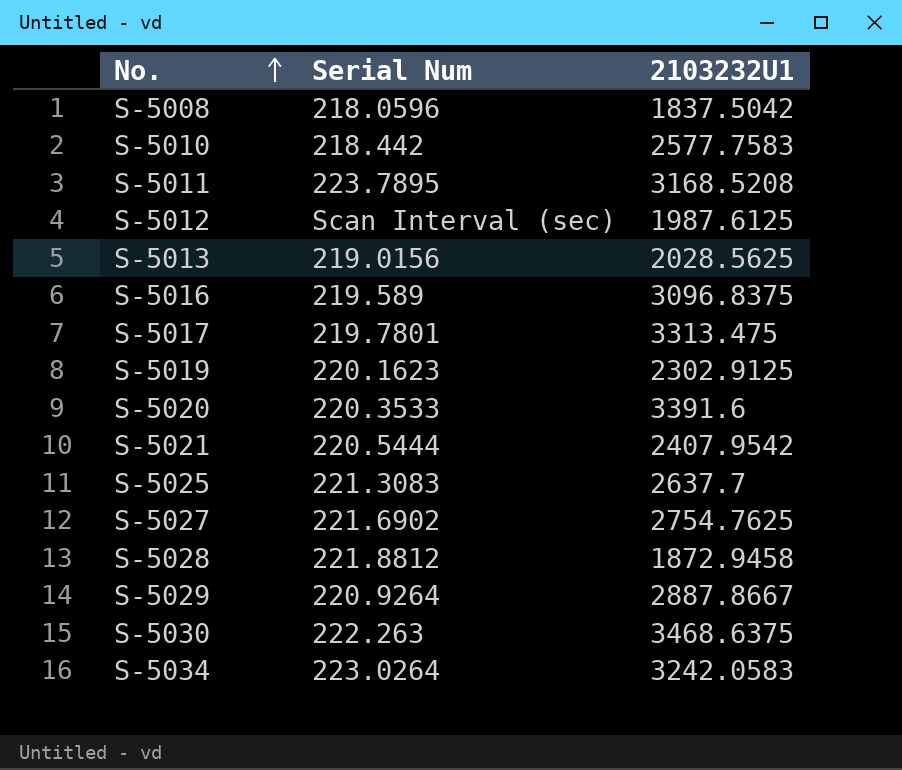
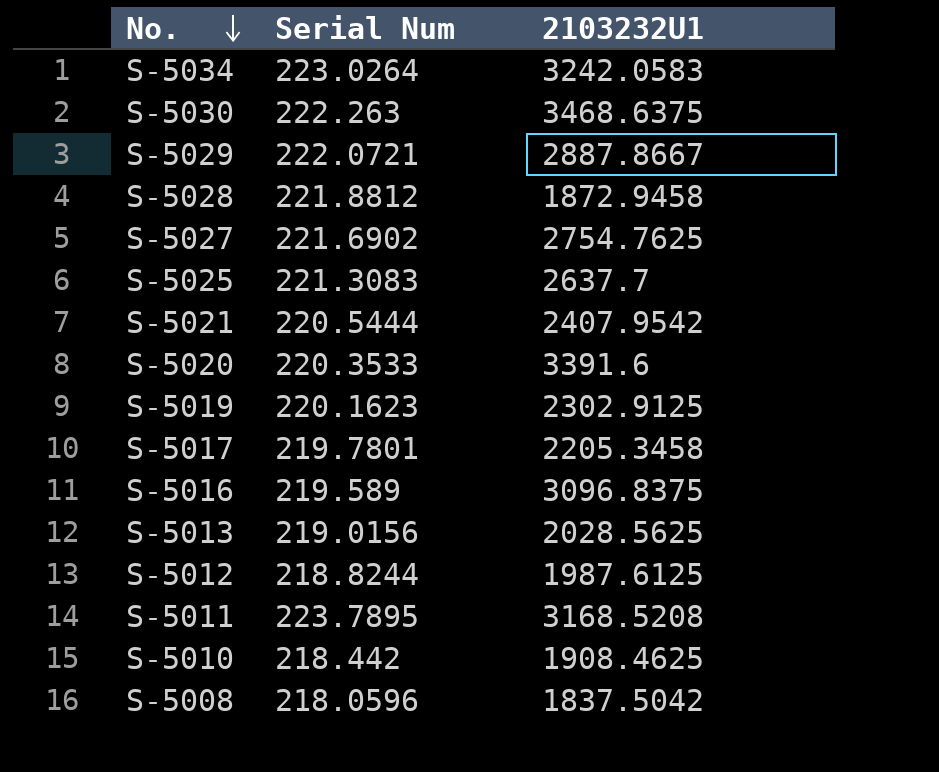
row order: No. ascending -> No. descending
S-5029 | Serial Num: 220.9264 -> 222.0721
S-5017 | 2103232U1: 3313.475 -> 2205.3458
S-5012 | Serial Num: Scan Interval (sec) -> 218.8244
S-5010 | 2103232U1: 2577.7583 -> 1908.4625

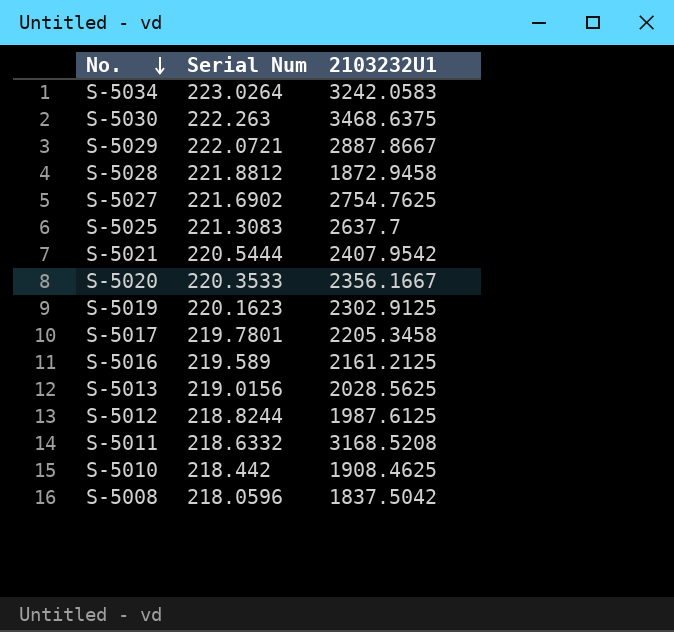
S-5020 | 2103232U1: 3391.6 -> 2356.1667
S-5016 | 2103232U1: 3096.8375 -> 2161.2125
S-5011 | Serial Num: 223.7895 -> 218.6332

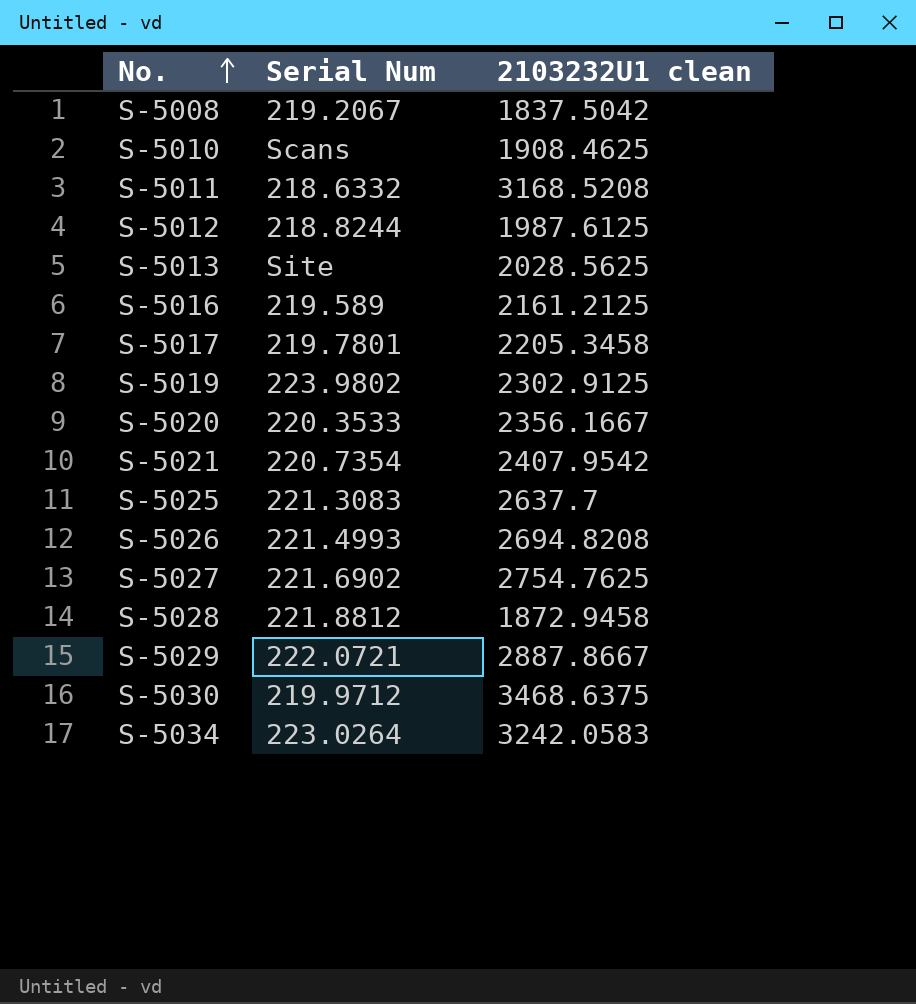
row order: No. descending -> No. ascending
column name: 2103232U1 -> 2103232U1 clean
S-5008 | Serial Num: 218.0596 -> 219.2067
S-5010 | Serial Num: 218.442 -> Scans
S-5013 | Serial Num: 219.0156 -> Site
S-5019 | Serial Num: 220.1623 -> 223.9802
S-5021 | Serial Num: 220.5444 -> 220.7354
row S-5026: none -> 221.4993 | 2694.8208
S-5030 | Serial Num: 222.263 -> 219.9712

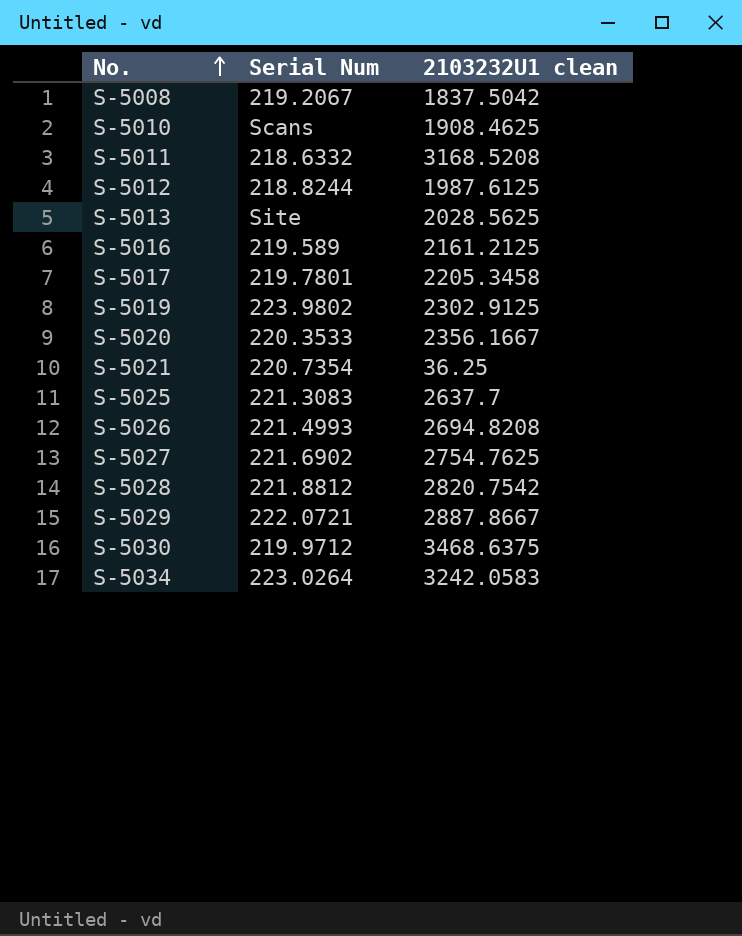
S-5021 | 2103232U1 clean: 2407.9542 -> 36.25
S-5028 | 2103232U1 clean: 1872.9458 -> 2820.7542

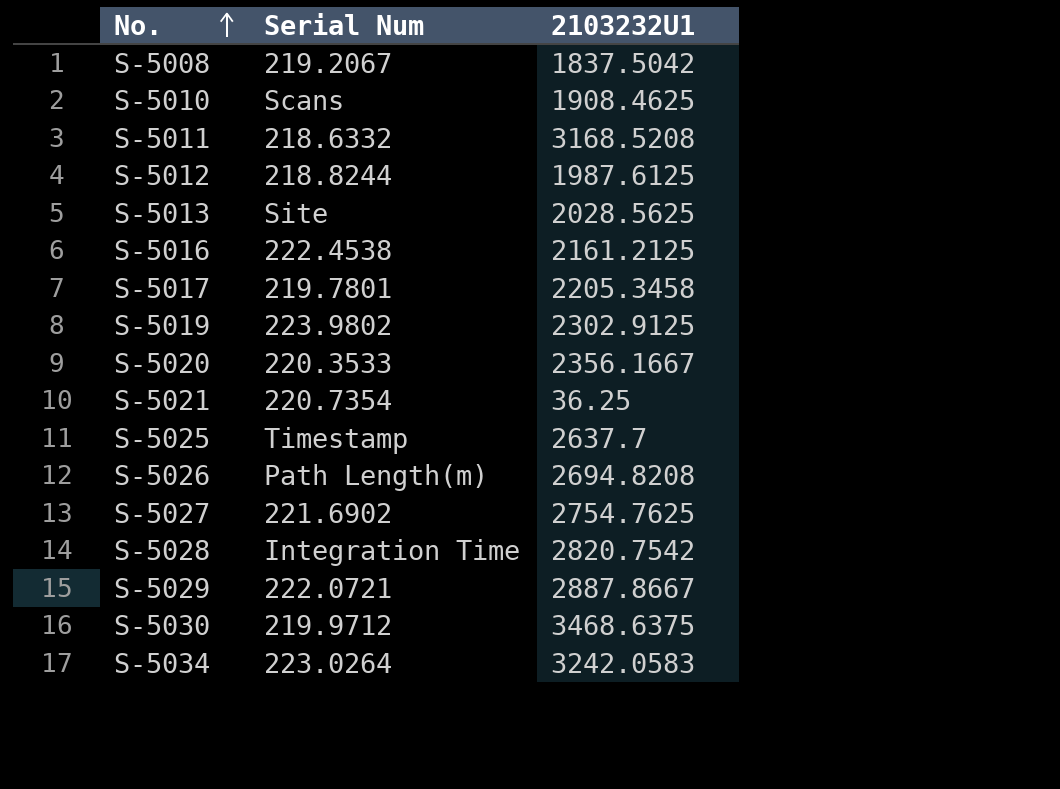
column name: 2103232U1 clean -> 2103232U1
S-5016 | Serial Num: 219.589 -> 222.4538
S-5025 | Serial Num: 221.3083 -> Timestamp
S-5026 | Serial Num: 221.4993 -> Path Length(m)
S-5028 | Serial Num: 221.8812 -> Integration Time

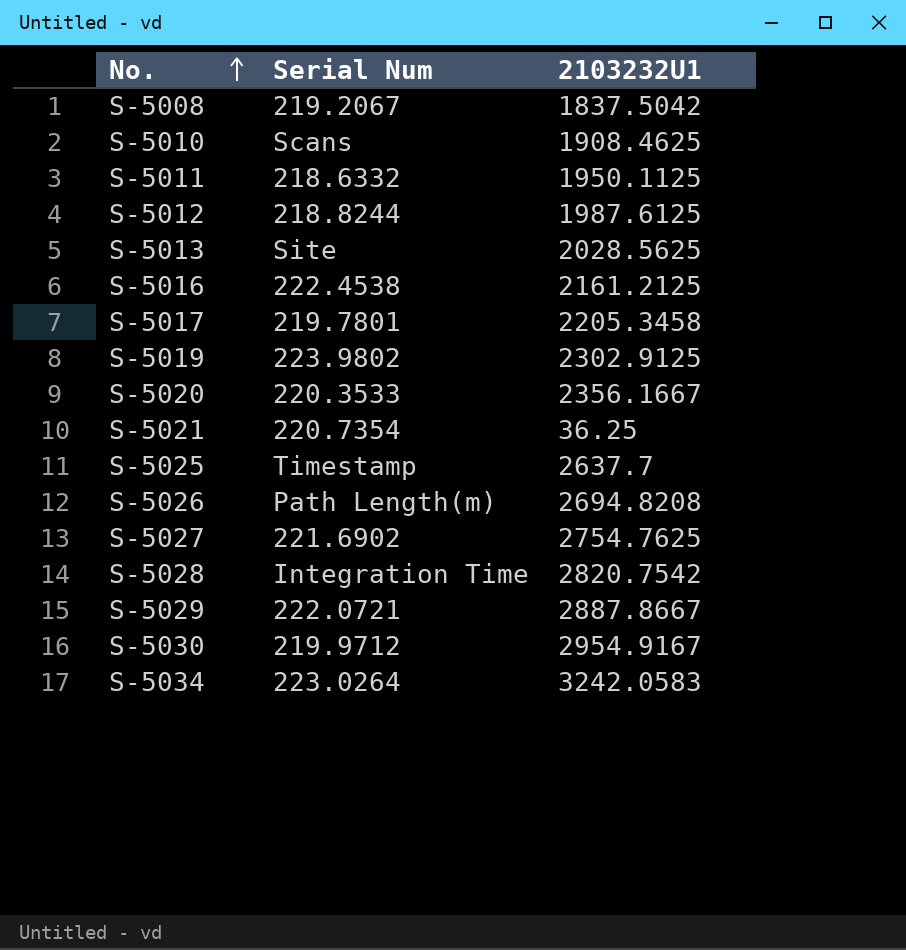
S-5011 | 2103232U1: 3168.5208 -> 1950.1125
S-5030 | 2103232U1: 3468.6375 -> 2954.9167

